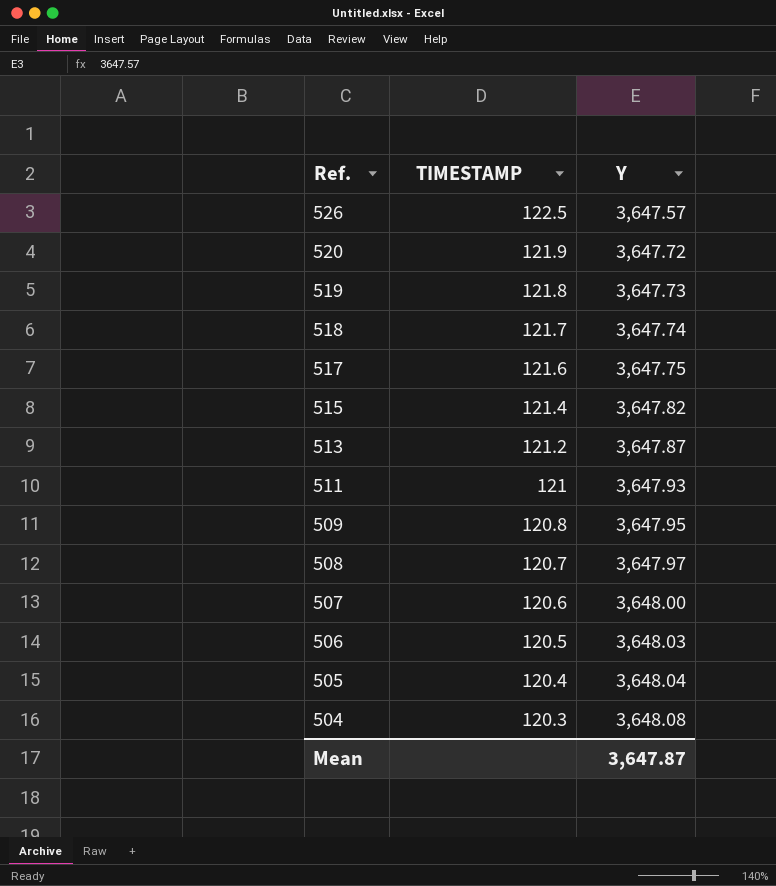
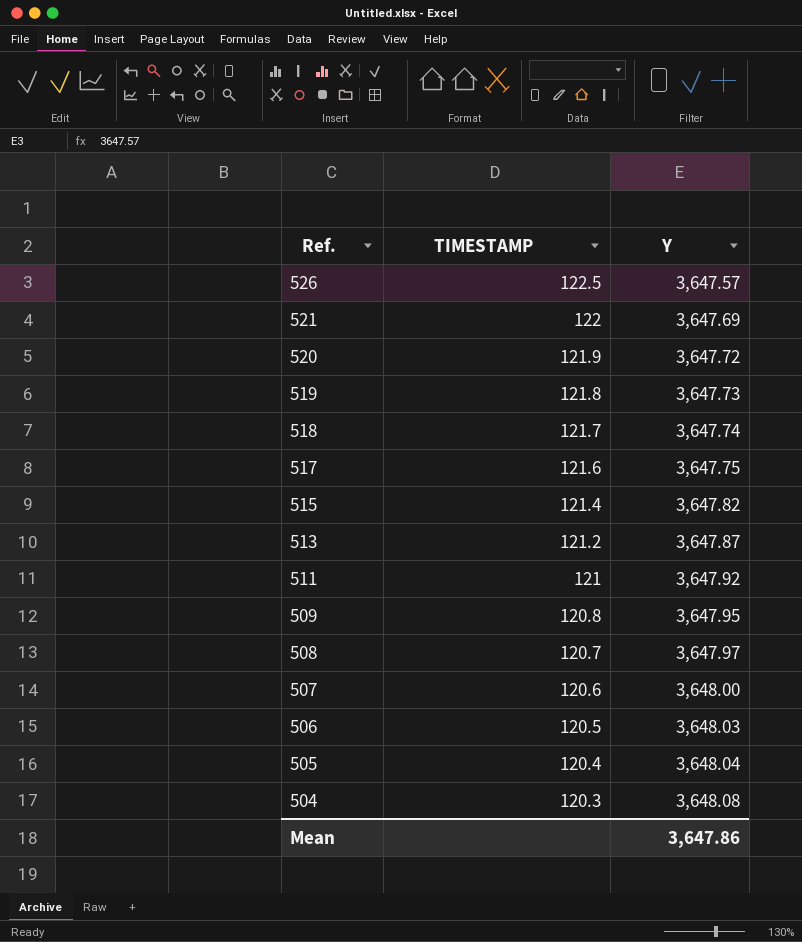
row 521: none -> 122 | 3,647.69
511 | Y: 3,647.93 -> 3,647.92
Mean | Y: 3,647.87 -> 3,647.86

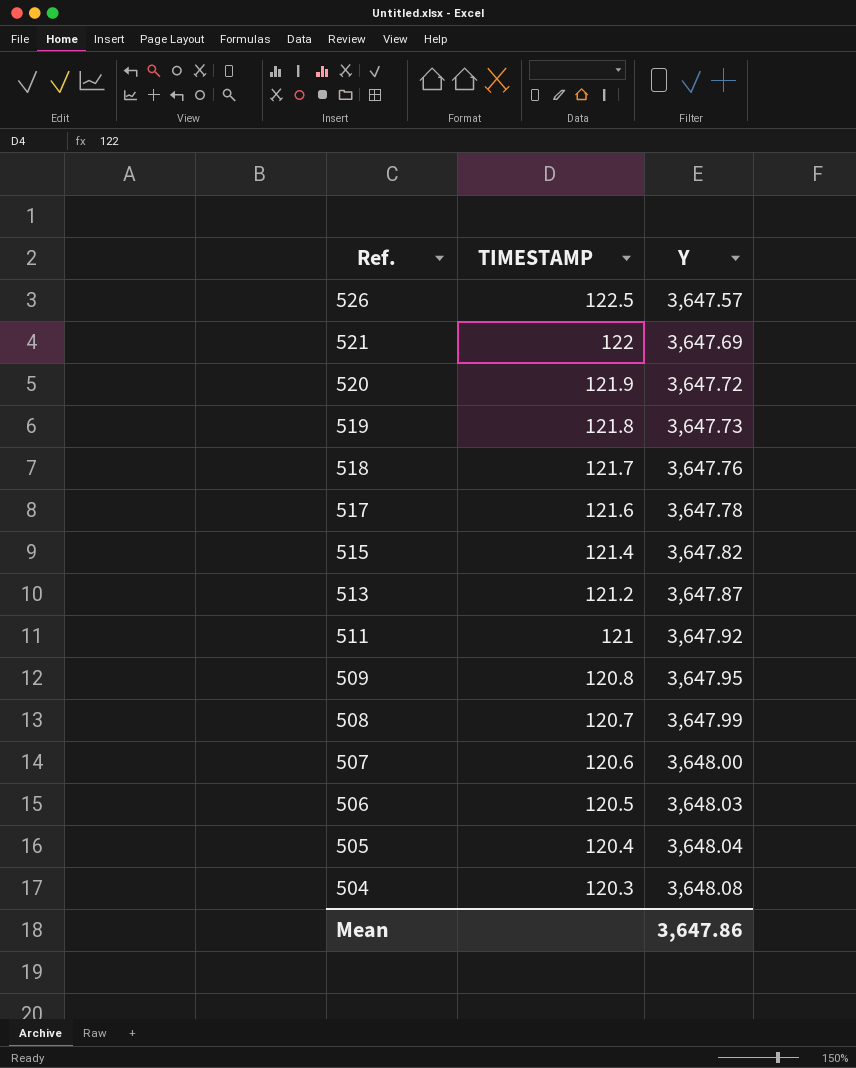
518 | Y: 3,647.74 -> 3,647.76
517 | Y: 3,647.75 -> 3,647.78
508 | Y: 3,647.97 -> 3,647.99

